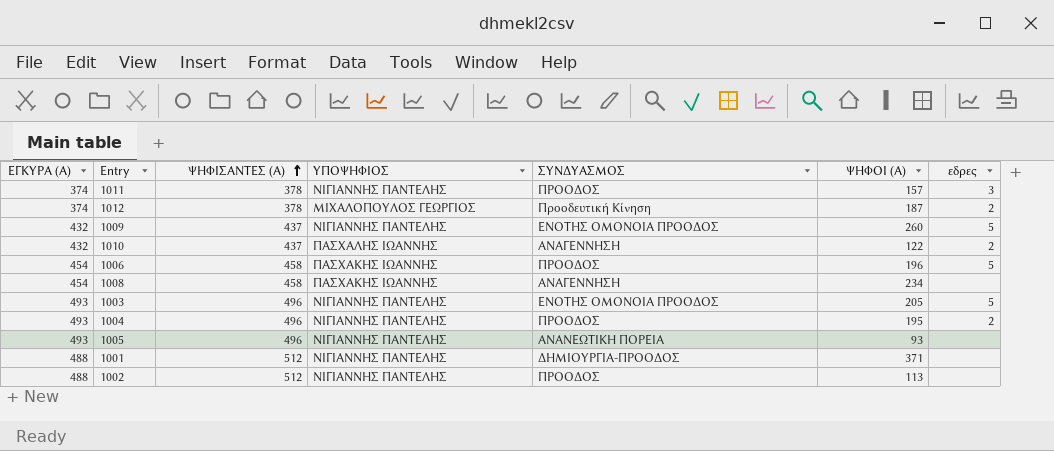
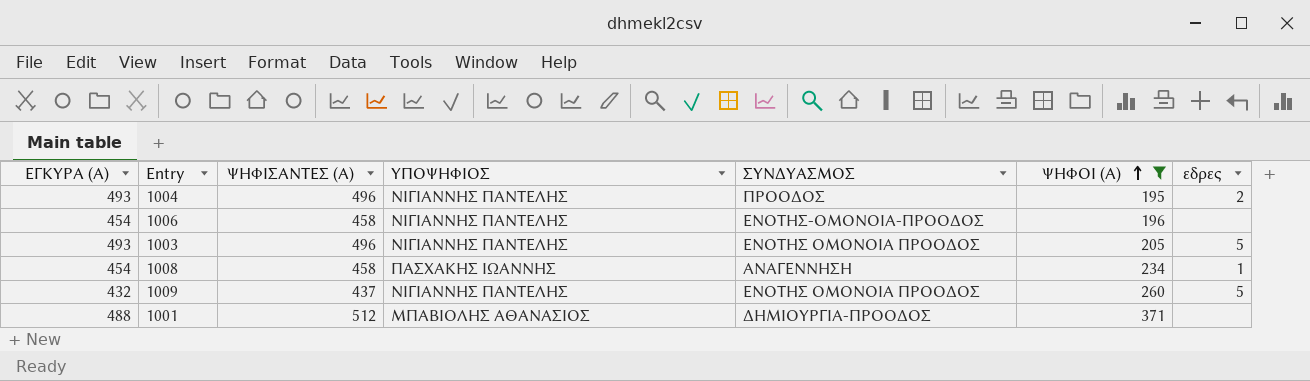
filter: none -> ΨΗΦΟΙ (Α) >= 195
row order: ΨΗΦΙΣΑΝΤΕΣ (Α) ascending -> ΨΗΦΟΙ (Α) ascending
1006 | ΥΠΟΨΗΦΙΟΣ: ΠΑΣΧΑΚΗΣ ΙΩΑΝΝΗΣ -> ΝΙΓΙΑΝΝΗΣ ΠΑΝΤΕΛΗΣ
1006 | ΣΥΝΔΥΑΣΜΟΣ: ΠΡΟΟΔΟΣ -> ΕΝΟΤΗΣ-ΟΜΟΝΟΙΑ-ΠΡΟΟΔΟΣ
1006 | εδρες: 5 -> none
1008 | εδρες: none -> 1
1001 | ΥΠΟΨΗΦΙΟΣ: ΝΙΓΙΑΝΝΗΣ ΠΑΝΤΕΛΗΣ -> ΜΠΑΒΙΟΛΗΣ ΑΘΑΝΑΣΙΟΣ

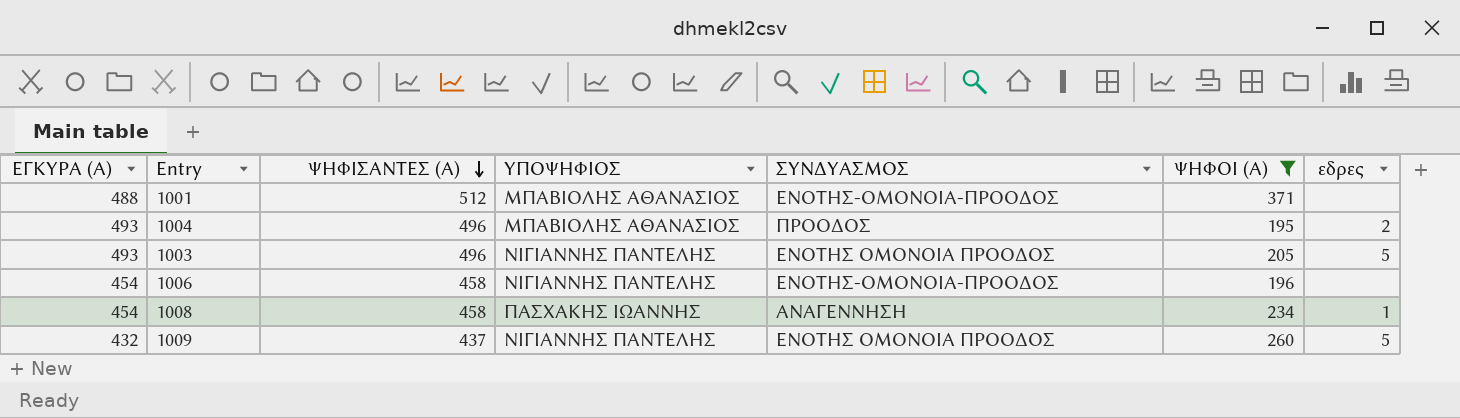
row order: ΨΗΦΟΙ (Α) ascending -> ΨΗΦΙΣΑΝΤΕΣ (Α) descending
1001 | ΣΥΝΔΥΑΣΜΟΣ: ΔΗΜΙΟΥΡΓΙΑ-ΠΡΟΟΔΟΣ -> ΕΝΟΤΗΣ-ΟΜΟΝΟΙΑ-ΠΡΟΟΔΟΣ
1004 | ΥΠΟΨΗΦΙΟΣ: ΝΙΓΙΑΝΝΗΣ ΠΑΝΤΕΛΗΣ -> ΜΠΑΒΙΟΛΗΣ ΑΘΑΝΑΣΙΟΣ

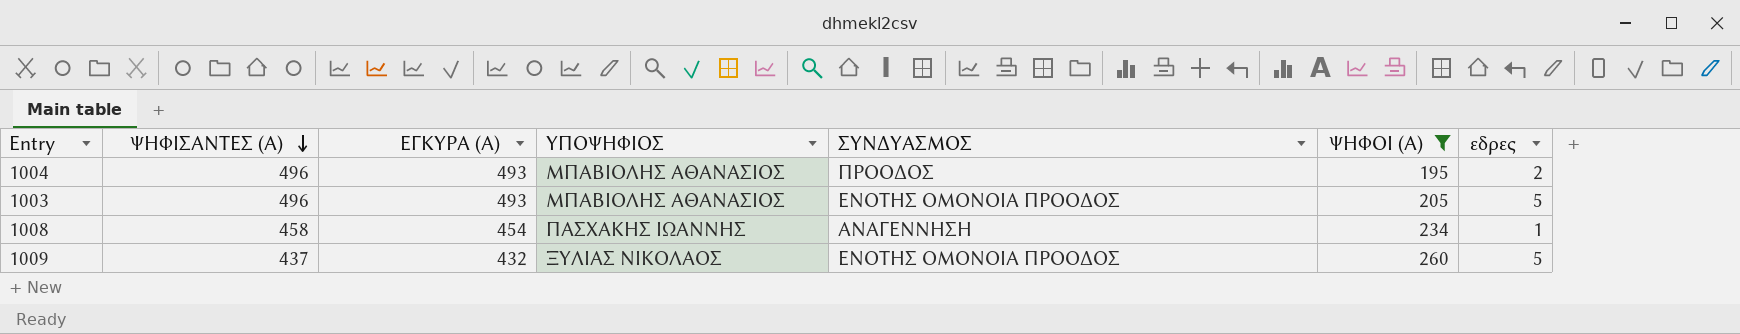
column ΕΓΚΥΡΑ (Α) | position: 1 -> 3
row 1001: 488 | 512 | ΜΠΑΒΙΟΛΗΣ ΑΘΑΝΑΣΙΟΣ | ΕΝΟΤΗΣ-ΟΜΟΝΟΙΑ-ΠΡΟΟΔΟΣ | 371 | none -> none
row 1006: 454 | 458 | ΝΙΓΙΑΝΝΗΣ ΠΑΝΤΕΛΗΣ | ΕΝΟΤΗΣ-ΟΜΟΝΟΙΑ-ΠΡΟΟΔΟΣ | 196 | none -> none
1003 | ΥΠΟΨΗΦΙΟΣ: ΝΙΓΙΑΝΝΗΣ ΠΑΝΤΕΛΗΣ -> ΜΠΑΒΙΟΛΗΣ ΑΘΑΝΑΣΙΟΣ
1009 | ΥΠΟΨΗΦΙΟΣ: ΝΙΓΙΑΝΝΗΣ ΠΑΝΤΕΛΗΣ -> ΞΥΛΙΑΣ ΝΙΚΟΛΑΟΣ

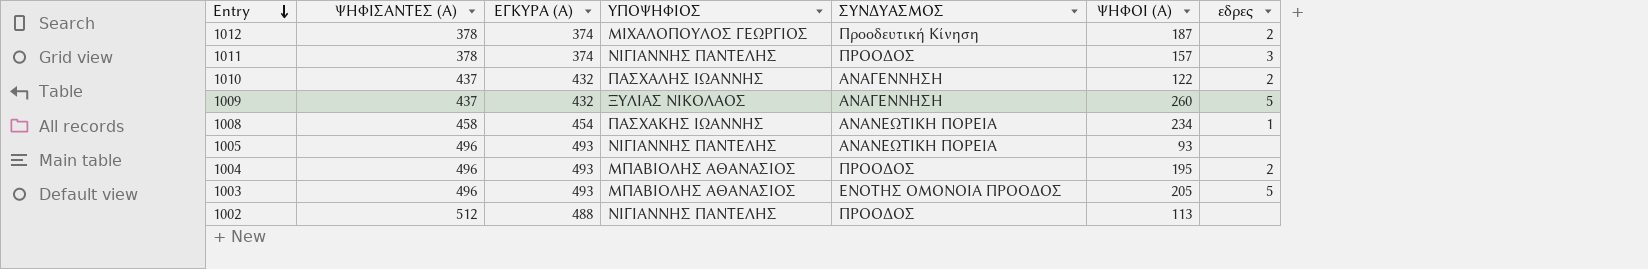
filter: ΨΗΦΟΙ (Α) >= 195 -> none
row order: ΨΗΦΙΣΑΝΤΕΣ (Α) descending -> Entry descending
1009 | ΣΥΝΔΥΑΣΜΟΣ: ΕΝΟΤΗΣ ΟΜΟΝΟΙΑ ΠΡΟΟΔΟΣ -> ΑΝΑΓΕΝΝΗΣΗ
1008 | ΣΥΝΔΥΑΣΜΟΣ: ΑΝΑΓΕΝΝΗΣΗ -> ΑΝΑΝΕΩΤΙΚΗ ΠΟΡΕΙΑ

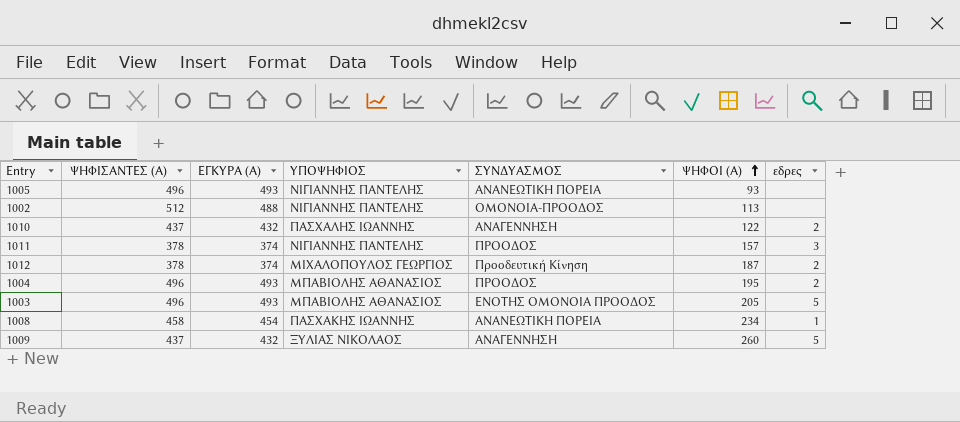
row order: Entry descending -> ΨΗΦΟΙ (Α) ascending
1002 | ΣΥΝΔΥΑΣΜΟΣ: ΠΡΟΟΔΟΣ -> ΟΜΟΝΟΙΑ-ΠΡΟΟΔΟΣ

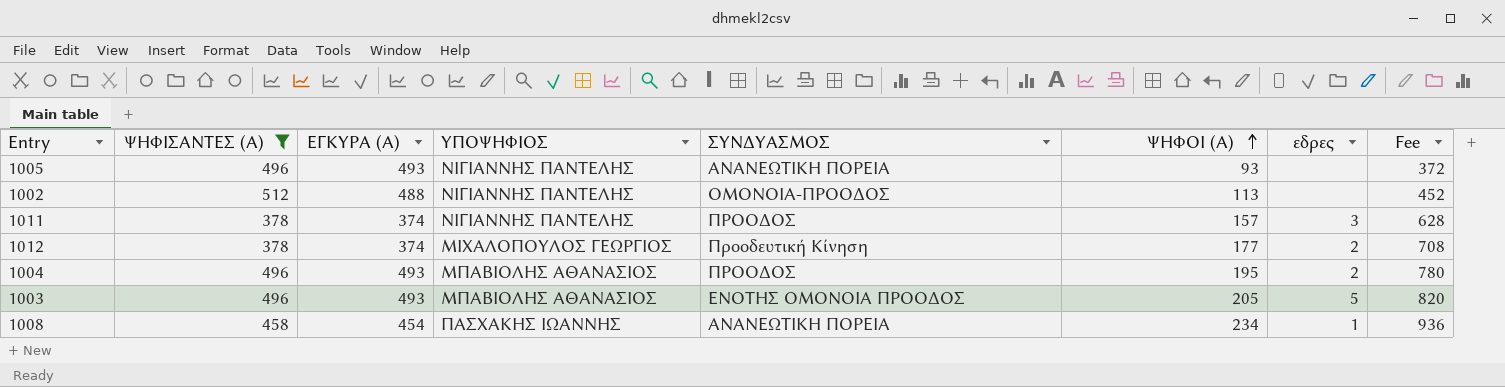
filter: none -> ΨΗΦΙΣΑΝΤΕΣ (Α) != 437
column Fee | formula: none -> [ΨΗΦΟΙ (Α)] * 4
1012 | ΨΗΦΟΙ (Α): 187 -> 177

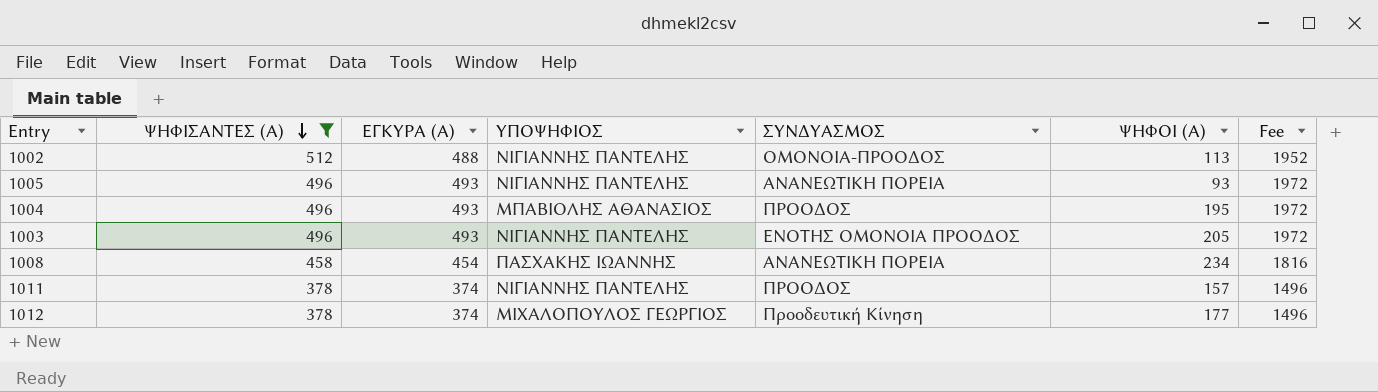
row order: ΨΗΦΟΙ (Α) ascending -> ΨΗΦΙΣΑΝΤΕΣ (Α) descending
column εδρες | position: 7 -> none
column Fee | formula: [ΨΗΦΟΙ (Α)] * 4 -> [ΕΓΚΥΡΑ (Α)] * 4
1003 | ΥΠΟΨΗΦΙΟΣ: ΜΠΑΒΙΟΛΗΣ ΑΘΑΝΑΣΙΟΣ -> ΝΙΓΙΑΝΝΗΣ ΠΑΝΤΕΛΗΣ

